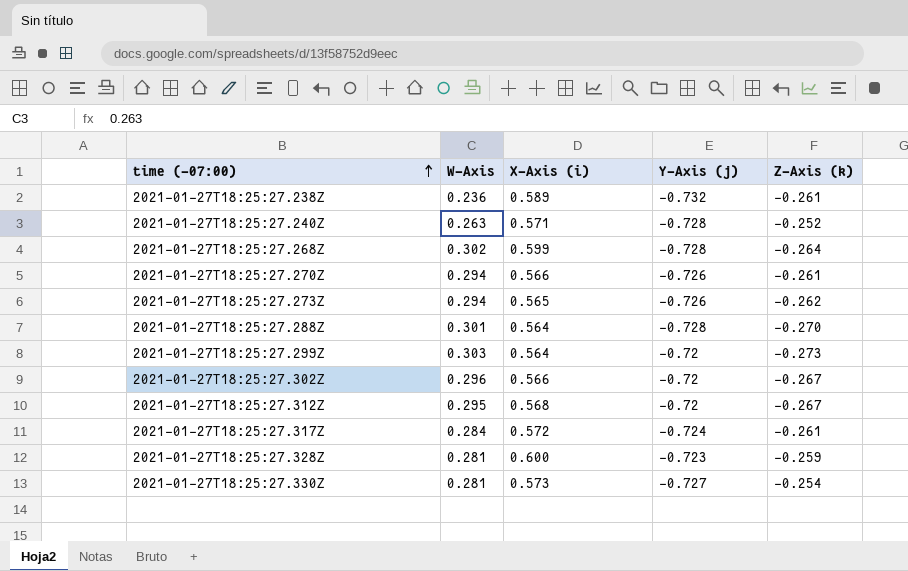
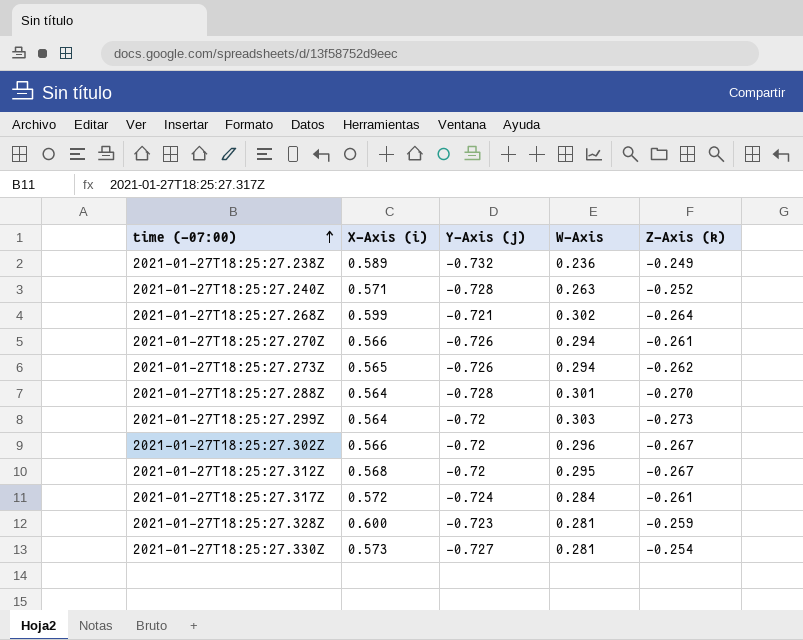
column W-Axis | position: 2 -> 4
2021-01-27T18:25:27.238Z | Z-Axis (k): -0.261 -> -0.249
2021-01-27T18:25:27.268Z | Y-Axis (j): -0.728 -> -0.721

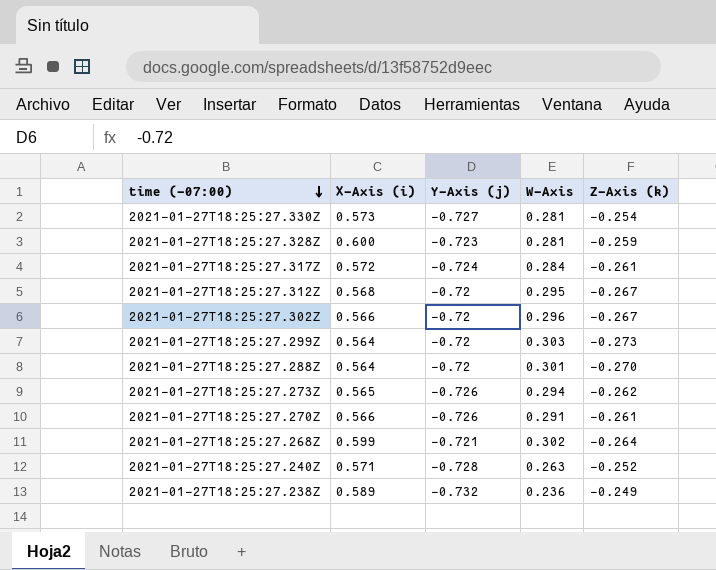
row order: time (-07:00) ascending -> time (-07:00) descending
2021-01-27T18:25:27.288Z | Y-Axis (j): -0.728 -> -0.72
2021-01-27T18:25:27.270Z | W-Axis: 0.294 -> 0.291

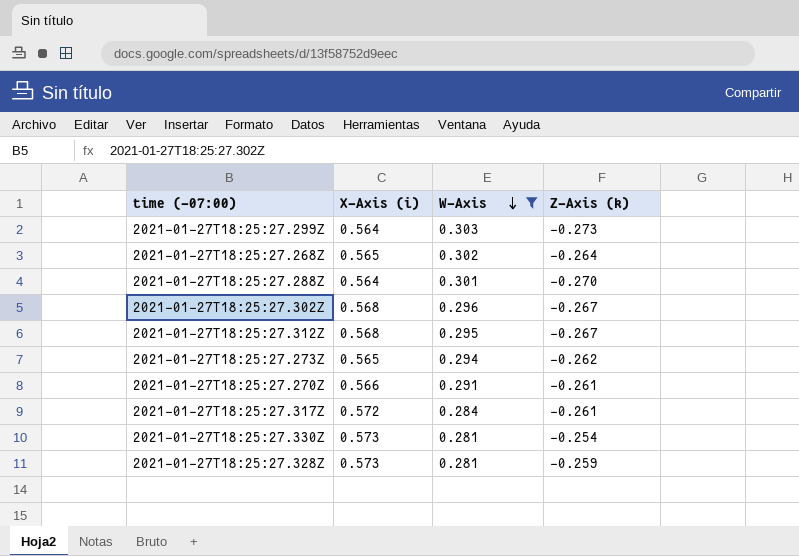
filter: none -> W-Axis >= 0.281
row order: time (-07:00) descending -> W-Axis descending
column Y-Axis (j) | position: 3 -> none
2021-01-27T18:25:27.268Z | X-Axis (i): 0.599 -> 0.565
2021-01-27T18:25:27.302Z | X-Axis (i): 0.566 -> 0.568
2021-01-27T18:25:27.328Z | X-Axis (i): 0.600 -> 0.573

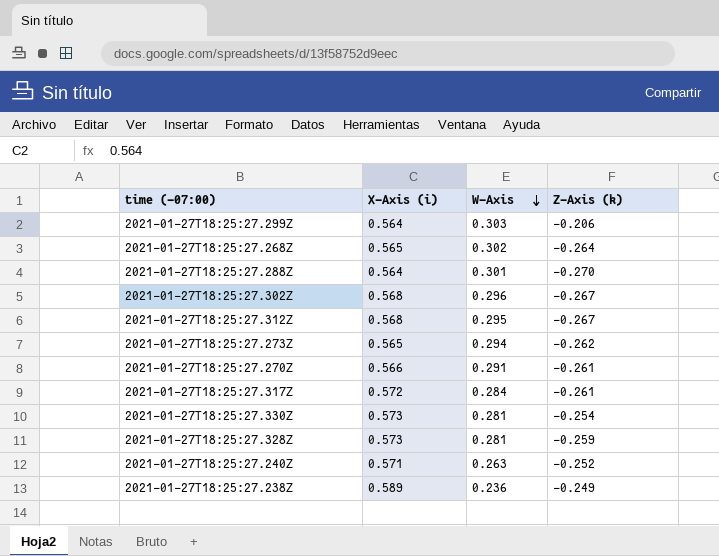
filter: W-Axis >= 0.281 -> none
2021-01-27T18:25:27.299Z | Z-Axis (k): -0.273 -> -0.206

